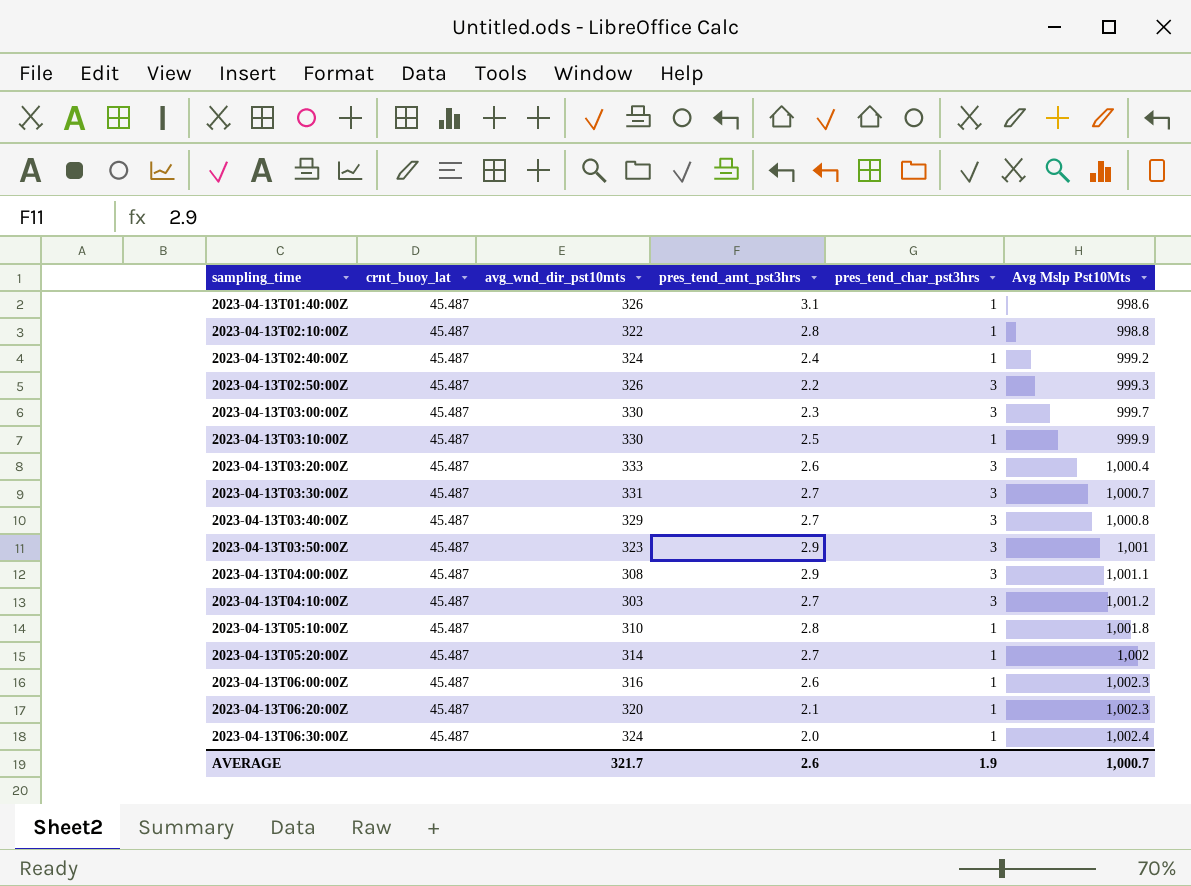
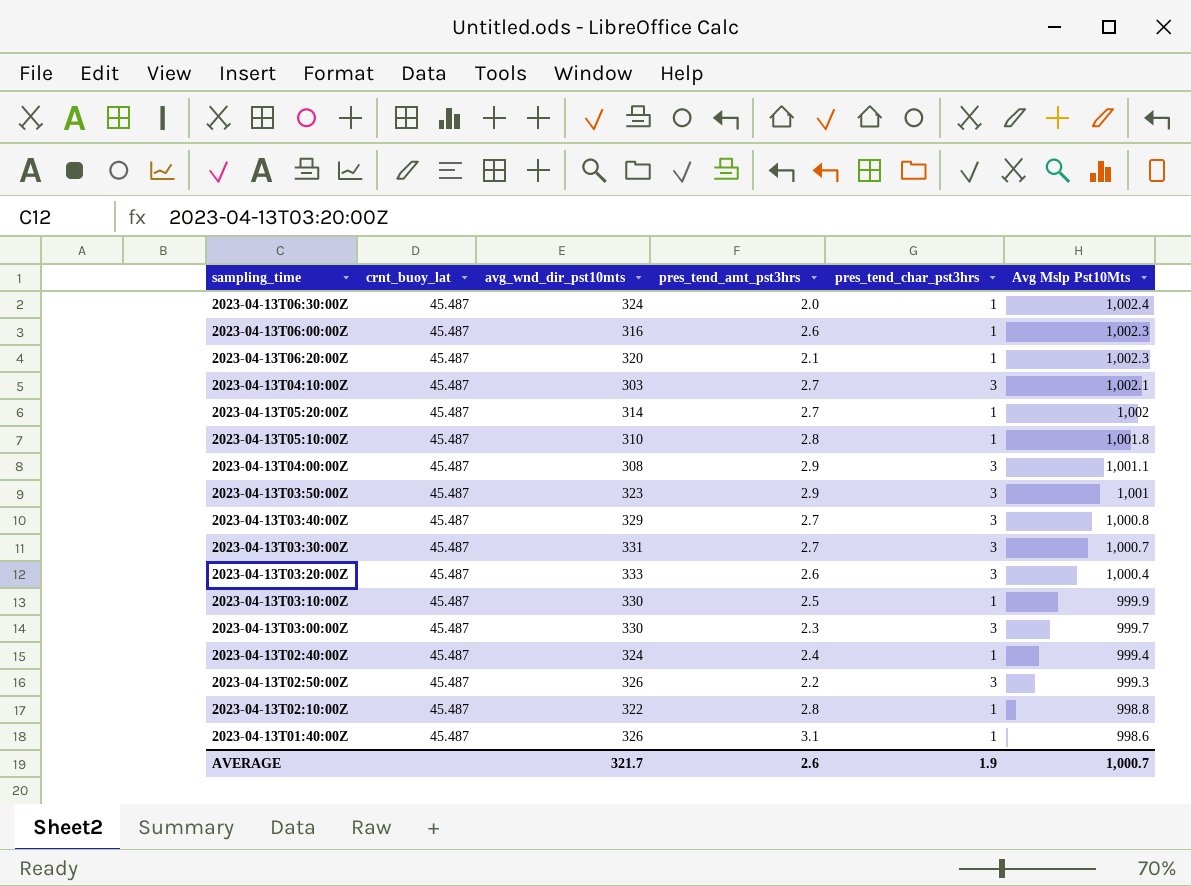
row order: sampling_time ascending -> Avg Mslp Pst10Mts descending
2023-04-13T04:10:00Z | Avg Mslp Pst10Mts: 1,001.2 -> 1,002.1
2023-04-13T02:40:00Z | Avg Mslp Pst10Mts: 999.2 -> 999.4

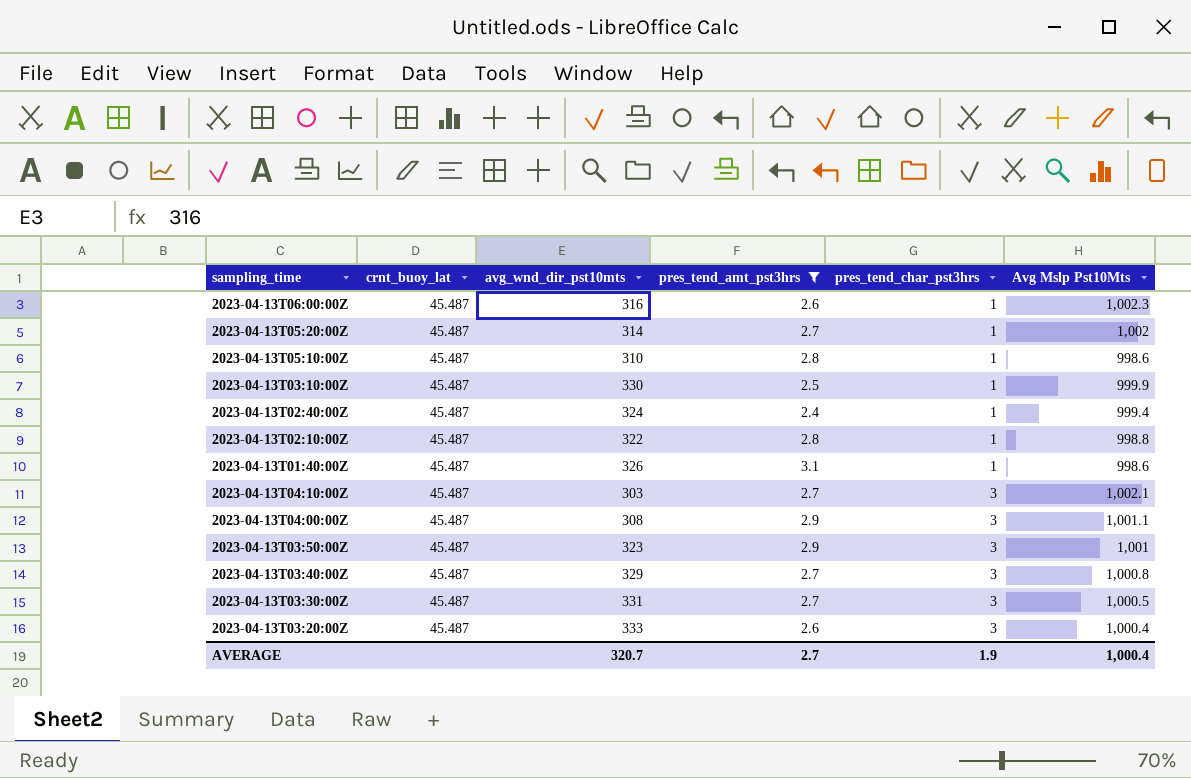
filter: none -> pres_tend_amt_pst3hrs >= 2.4
row order: Avg Mslp Pst10Mts descending -> pres_tend_char_pst3hrs ascending
2023-04-13T05:10:00Z | Avg Mslp Pst10Mts: 1,001.8 -> 998.6
2023-04-13T03:30:00Z | Avg Mslp Pst10Mts: 1,000.7 -> 1,000.5
AVERAGE | avg_wnd_dir_pst10mts: 321.7 -> 320.7
AVERAGE | pres_tend_amt_pst3hrs: 2.6 -> 2.7
AVERAGE | Avg Mslp Pst10Mts: 1,000.7 -> 1,000.4

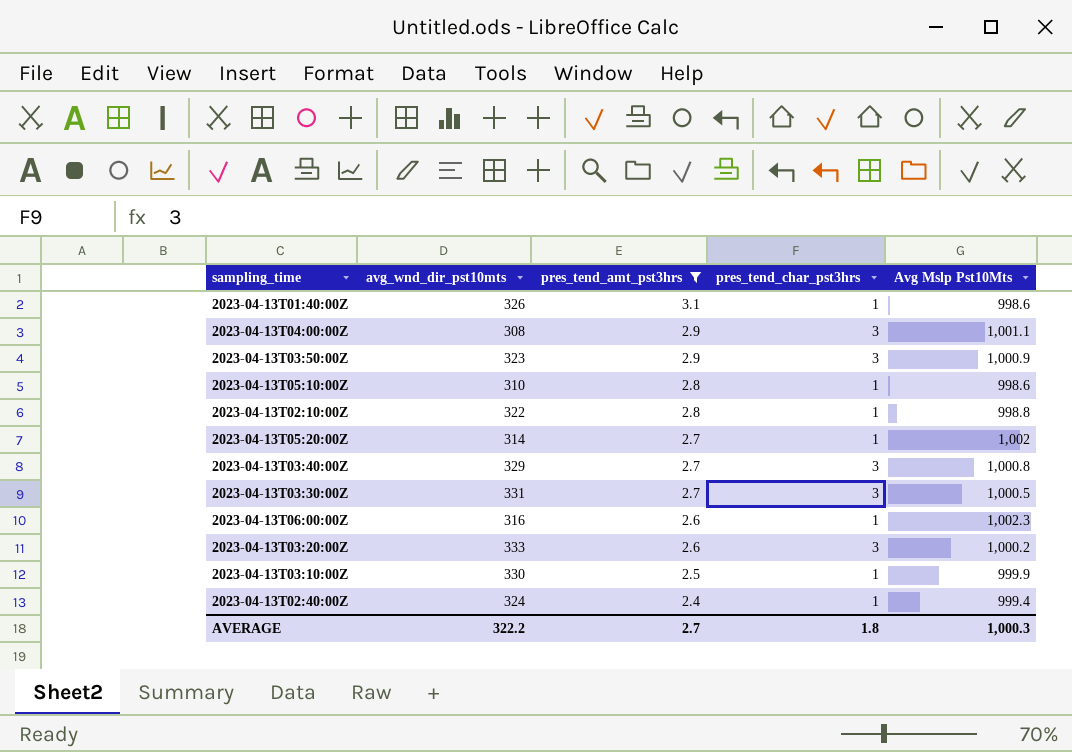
row order: pres_tend_char_pst3hrs ascending -> pres_tend_amt_pst3hrs descending
column crnt_buoy_lat | position: 2 -> none
row 2023-04-13T04:10:00Z: 45.487 | 303 | 2.7 | 3 | 1,002.1 -> none
2023-04-13T03:50:00Z | Avg Mslp Pst10Mts: 1,001 -> 1,000.9
2023-04-13T03:20:00Z | Avg Mslp Pst10Mts: 1,000.4 -> 1,000.2
AVERAGE | avg_wnd_dir_pst10mts: 320.7 -> 322.2
AVERAGE | pres_tend_char_pst3hrs: 1.9 -> 1.8
AVERAGE | Avg Mslp Pst10Mts: 1,000.4 -> 1,000.3

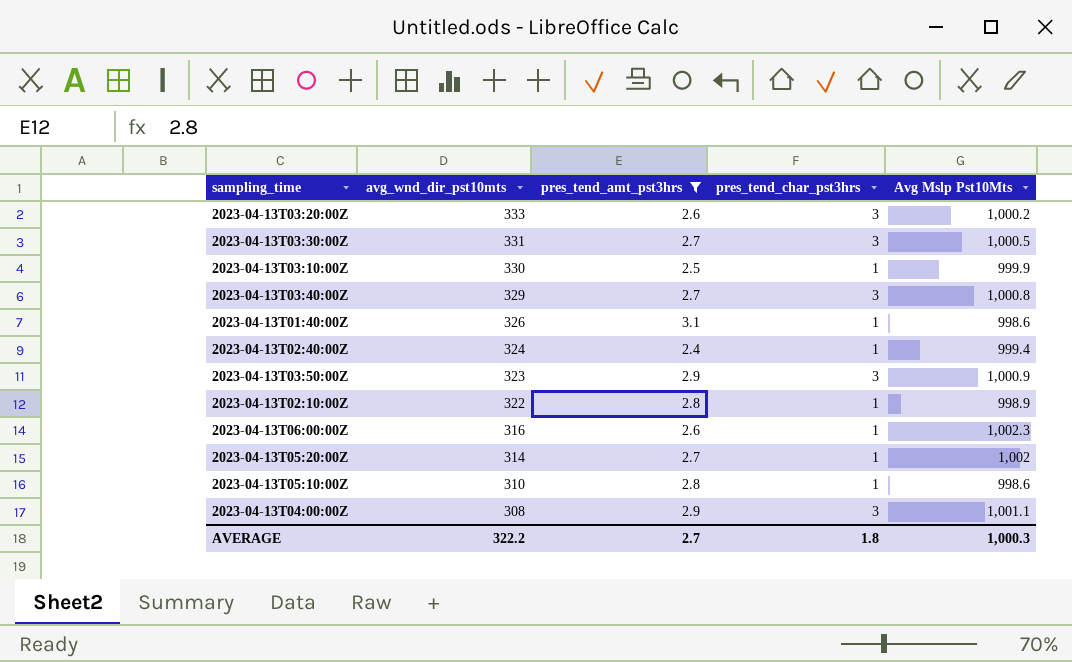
row order: pres_tend_amt_pst3hrs descending -> avg_wnd_dir_pst10mts descending
2023-04-13T02:10:00Z | Avg Mslp Pst10Mts: 998.8 -> 998.9

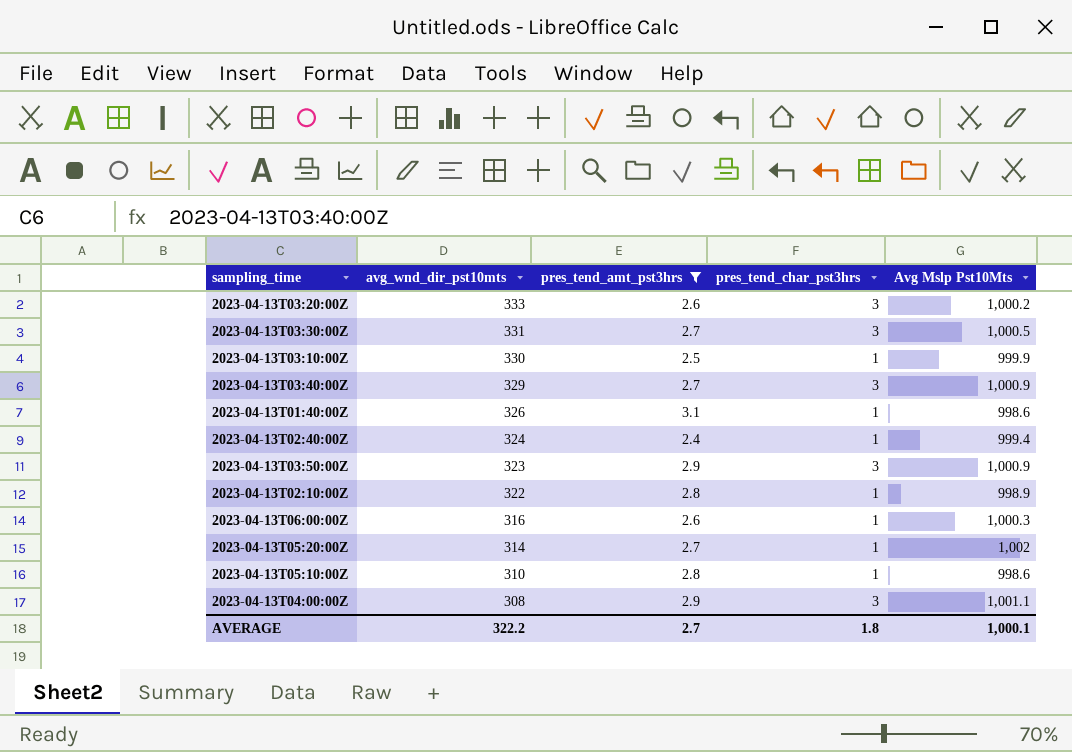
2023-04-13T03:40:00Z | Avg Mslp Pst10Mts: 1,000.8 -> 1,000.9
2023-04-13T06:00:00Z | Avg Mslp Pst10Mts: 1,002.3 -> 1,000.3
AVERAGE | Avg Mslp Pst10Mts: 1,000.3 -> 1,000.1

